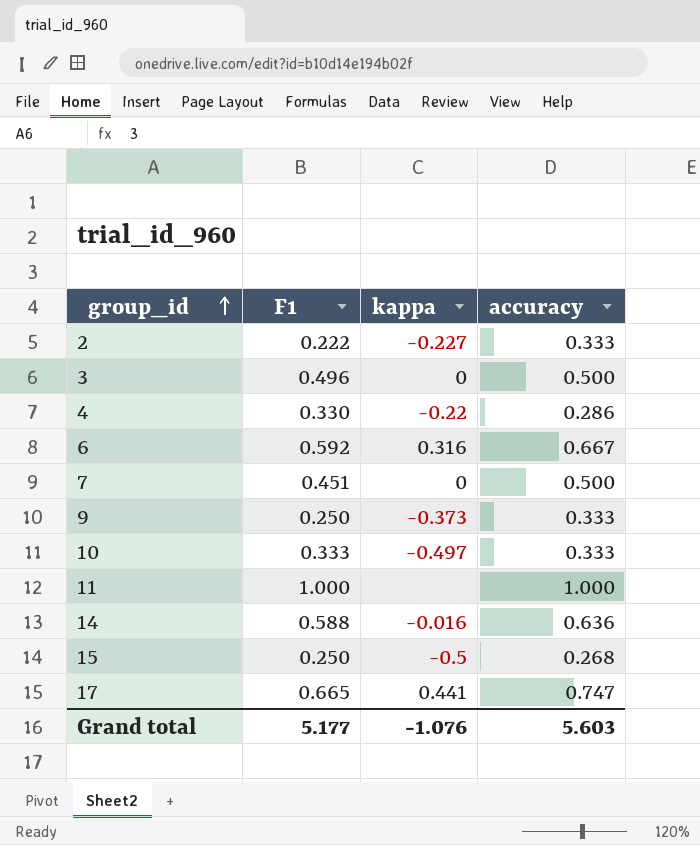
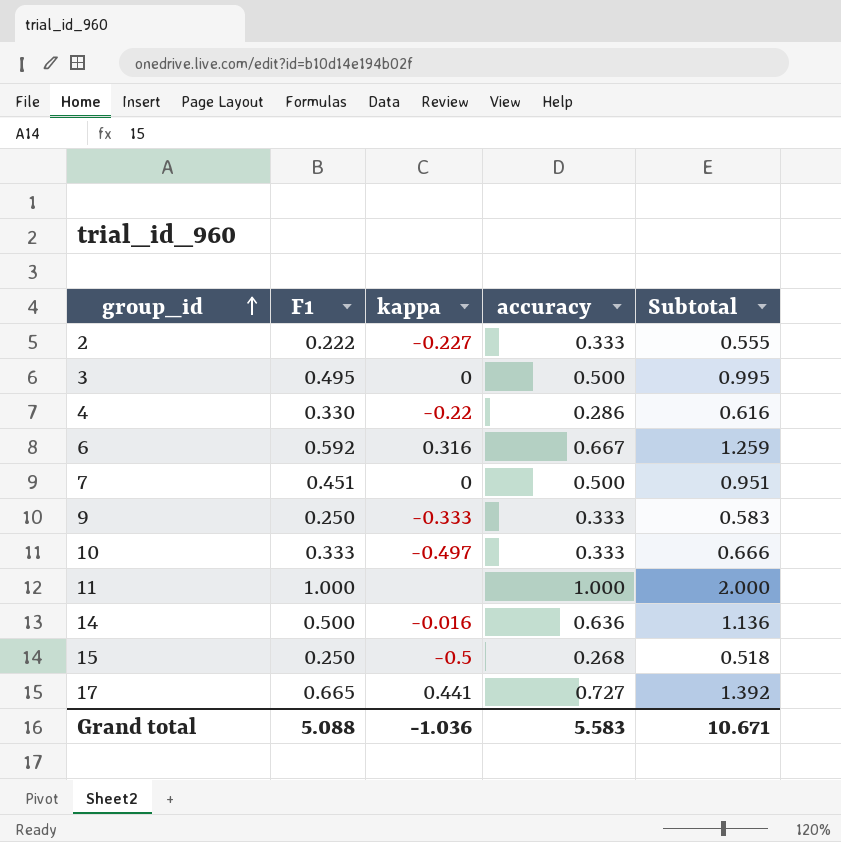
column Subtotal | formula: none -> [F1] + [accuracy]
3 | F1: 0.496 -> 0.495
9 | kappa: -0.373 -> -0.333
14 | F1: 0.588 -> 0.500
17 | accuracy: 0.747 -> 0.727
Grand total | F1: 5.177 -> 5.088
Grand total | kappa: -1.076 -> -1.036
Grand total | accuracy: 5.603 -> 5.583

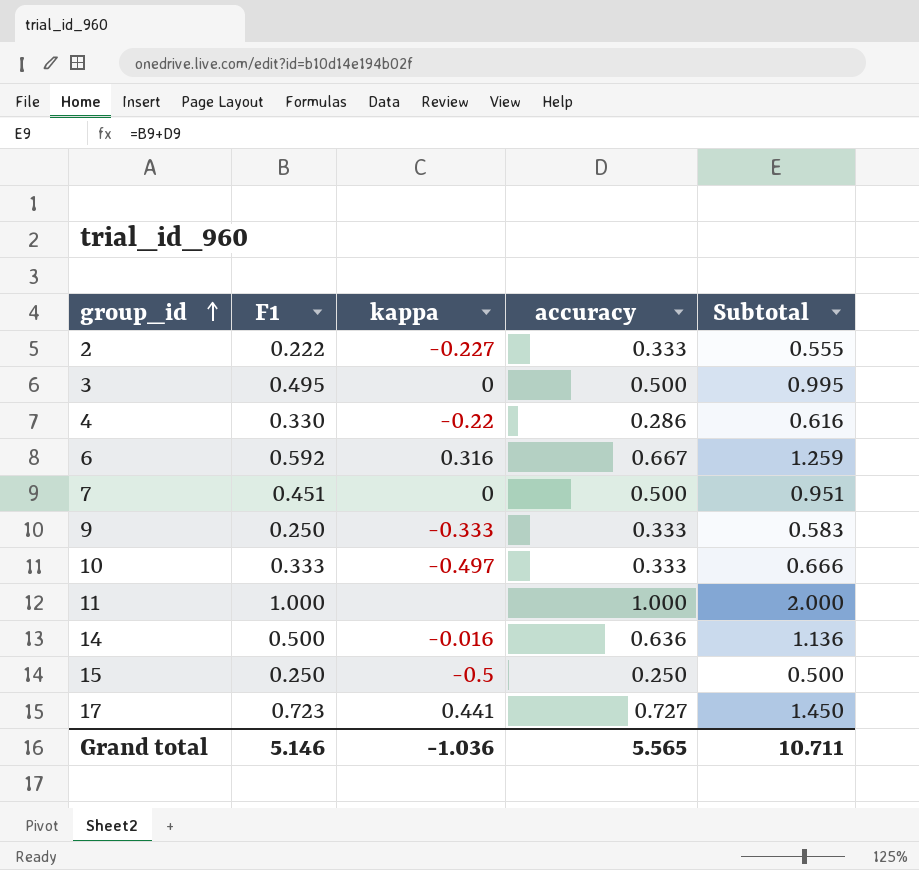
15 | accuracy: 0.268 -> 0.250
15 | Subtotal: 0.518 -> 0.500
17 | F1: 0.665 -> 0.723
17 | Subtotal: 1.392 -> 1.450
Grand total | F1: 5.088 -> 5.146
Grand total | accuracy: 5.583 -> 5.565
Grand total | Subtotal: 10.671 -> 10.711

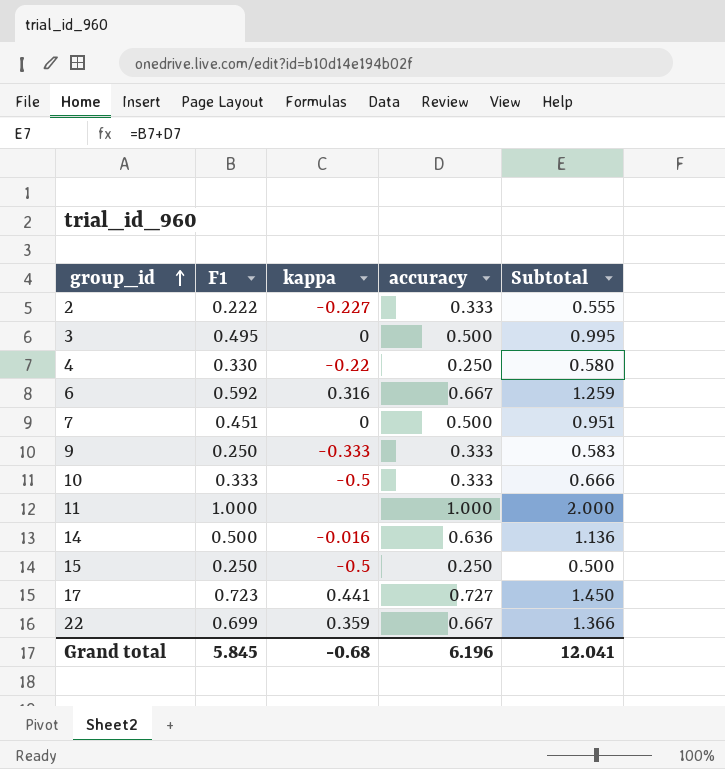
4 | accuracy: 0.286 -> 0.250
4 | Subtotal: 0.616 -> 0.580
10 | kappa: -0.497 -> -0.5
row 22: none -> 0.699 | 0.359 | 0.667 | 1.366
Grand total | F1: 5.146 -> 5.845
Grand total | kappa: -1.036 -> -0.68
Grand total | accuracy: 5.565 -> 6.196
Grand total | Subtotal: 10.711 -> 12.041

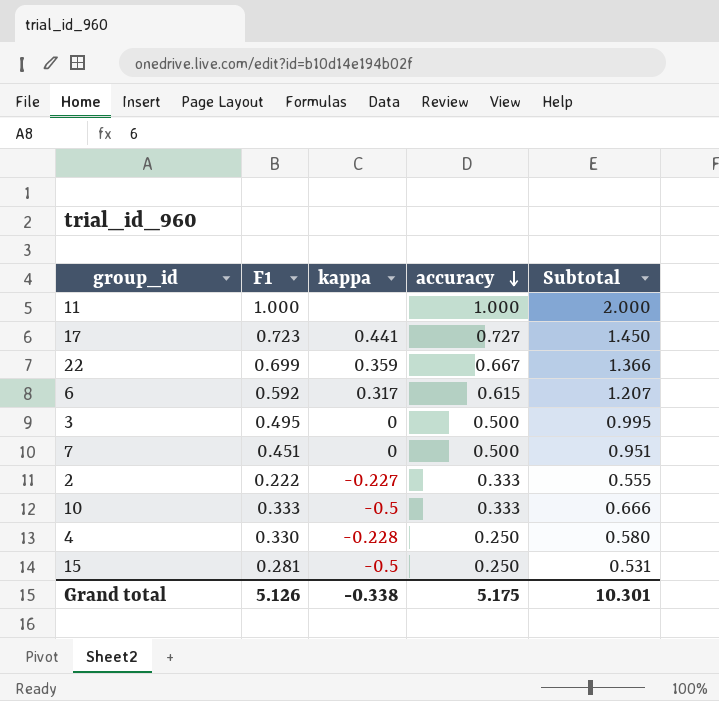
row order: group_id ascending -> accuracy descending
row 9: 0.250 | -0.333 | 0.333 | 0.583 -> none
row 14: 0.500 | -0.016 | 0.636 | 1.136 -> none
6 | kappa: 0.316 -> 0.317
6 | accuracy: 0.667 -> 0.615
6 | Subtotal: 1.259 -> 1.207
4 | kappa: -0.22 -> -0.228
15 | F1: 0.250 -> 0.281
15 | Subtotal: 0.500 -> 0.531
Grand total | F1: 5.845 -> 5.126
Grand total | kappa: -0.68 -> -0.338
Grand total | accuracy: 6.196 -> 5.175
Grand total | Subtotal: 12.041 -> 10.301

